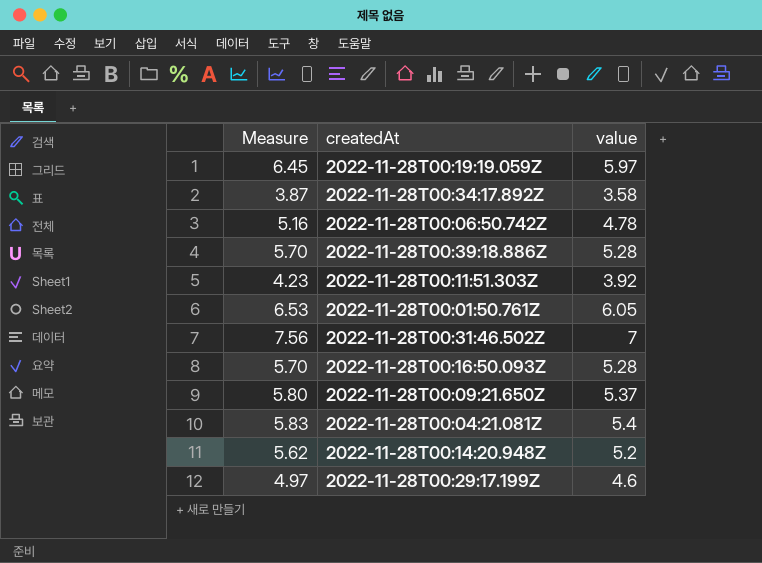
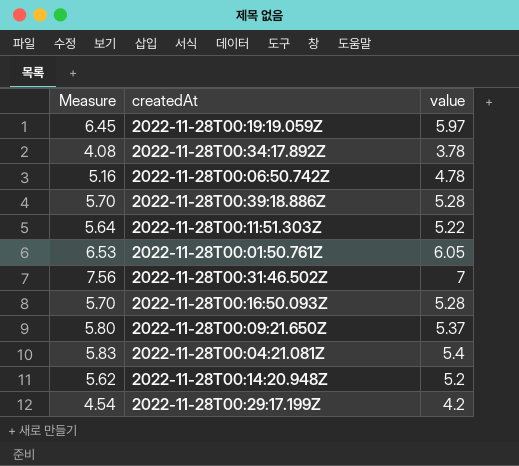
2022-11-28T00:34:17.892Z | Measure: 3.87 -> 4.08
2022-11-28T00:34:17.892Z | value: 3.58 -> 3.78
2022-11-28T00:11:51.303Z | Measure: 4.23 -> 5.64
2022-11-28T00:11:51.303Z | value: 3.92 -> 5.22
2022-11-28T00:29:17.199Z | Measure: 4.97 -> 4.54
2022-11-28T00:29:17.199Z | value: 4.6 -> 4.2

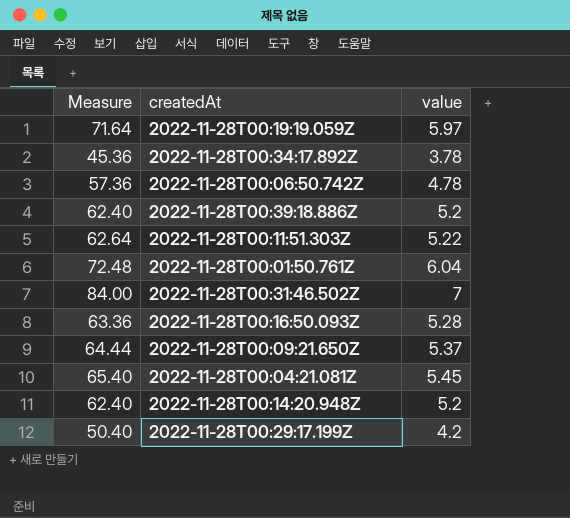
column Measure | formula: [value] * 1.08 -> [value] * 12
2022-11-28T00:39:18.886Z | value: 5.28 -> 5.2
2022-11-28T00:01:50.761Z | value: 6.05 -> 6.04
2022-11-28T00:04:21.081Z | value: 5.4 -> 5.45

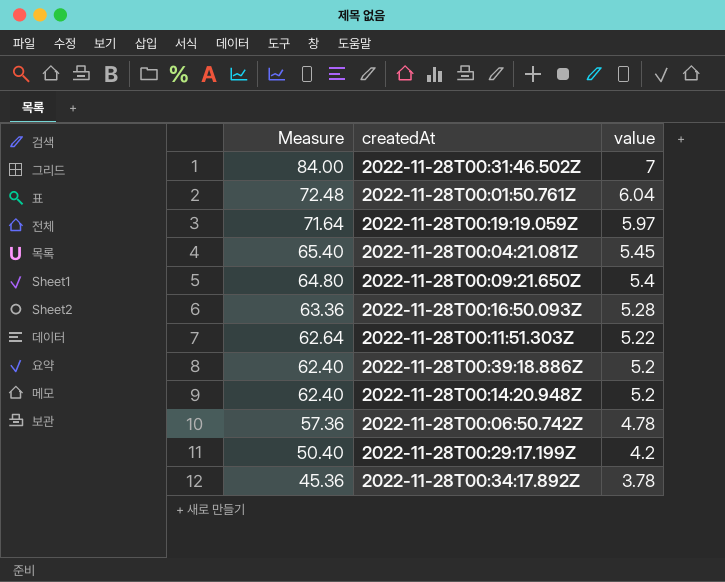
row order: none -> Measure descending
2022-11-28T00:09:21.650Z | Measure: 64.44 -> 64.80
2022-11-28T00:09:21.650Z | value: 5.37 -> 5.4

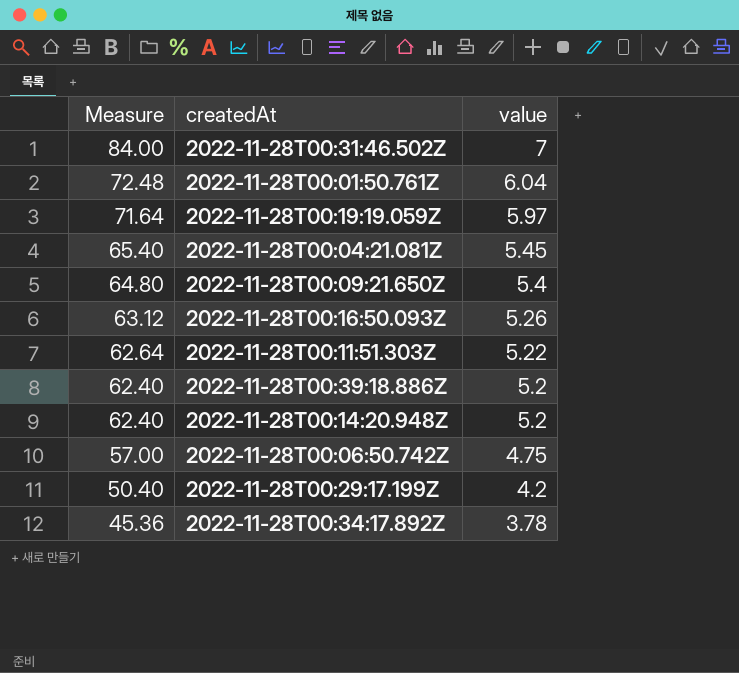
2022-11-28T00:16:50.093Z | Measure: 63.36 -> 63.12
2022-11-28T00:16:50.093Z | value: 5.28 -> 5.26
2022-11-28T00:06:50.742Z | Measure: 57.36 -> 57.00
2022-11-28T00:06:50.742Z | value: 4.78 -> 4.75

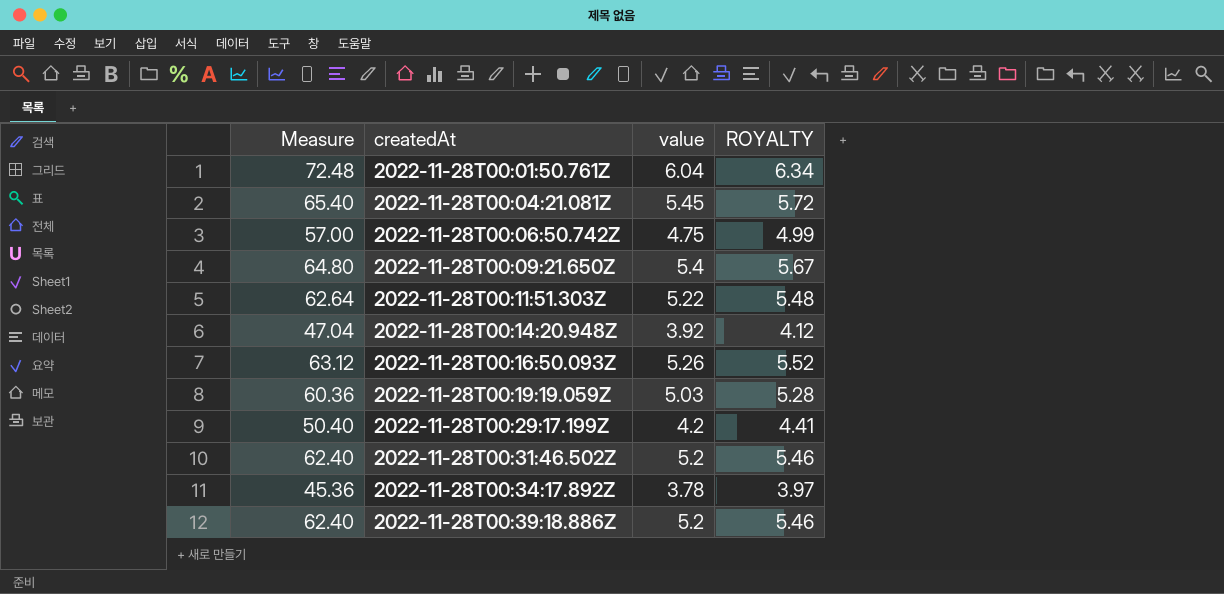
row order: Measure descending -> createdAt ascending
column ROYALTY | formula: none -> [value] * 1.05
2022-11-28T00:14:20.948Z | Measure: 62.40 -> 47.04
2022-11-28T00:14:20.948Z | value: 5.2 -> 3.92
2022-11-28T00:19:19.059Z | Measure: 71.64 -> 60.36
2022-11-28T00:19:19.059Z | value: 5.97 -> 5.03
2022-11-28T00:31:46.502Z | Measure: 84.00 -> 62.40
2022-11-28T00:31:46.502Z | value: 7 -> 5.2

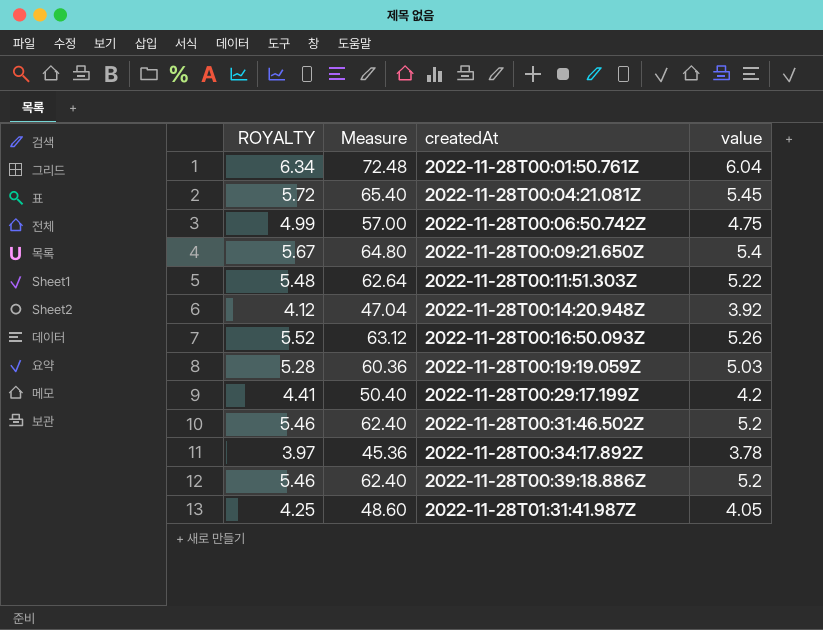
column ROYALTY | position: 4 -> 1
row 2022-11-28T01:31:41.987Z: none -> 4.25 | 48.60 | 4.05

